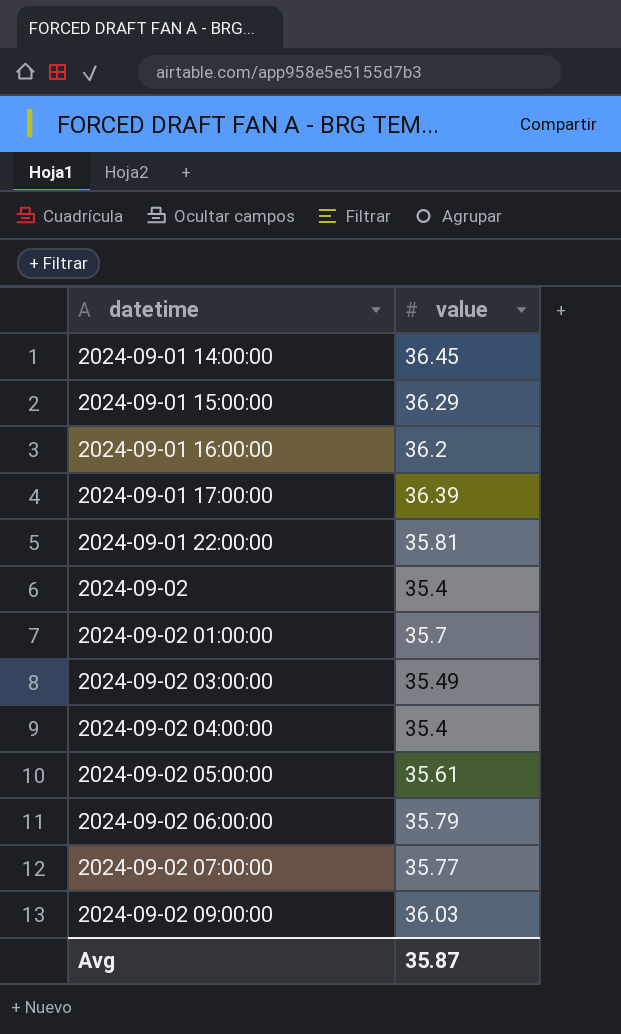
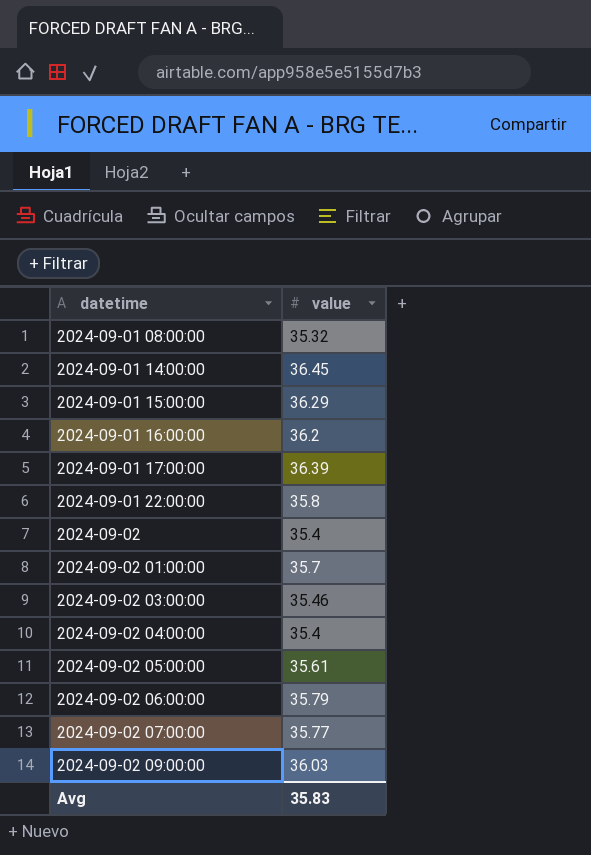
row 2024-09-01 08:00:00: none -> 35.32
2024-09-01 22:00:00 | value: 35.81 -> 35.8
2024-09-02 03:00:00 | value: 35.49 -> 35.46
Avg | value: 35.87 -> 35.83

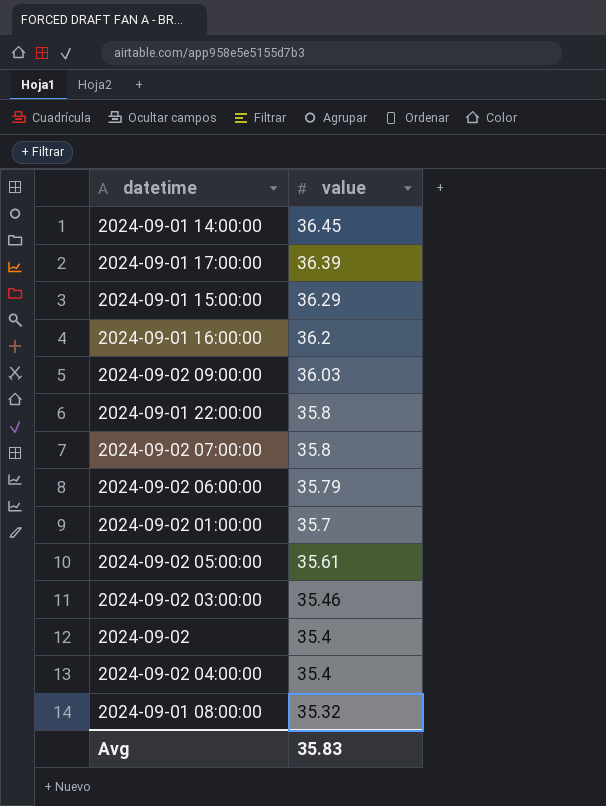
row order: datetime ascending -> value descending
2024-09-02 07:00:00 | value: 35.77 -> 35.8

